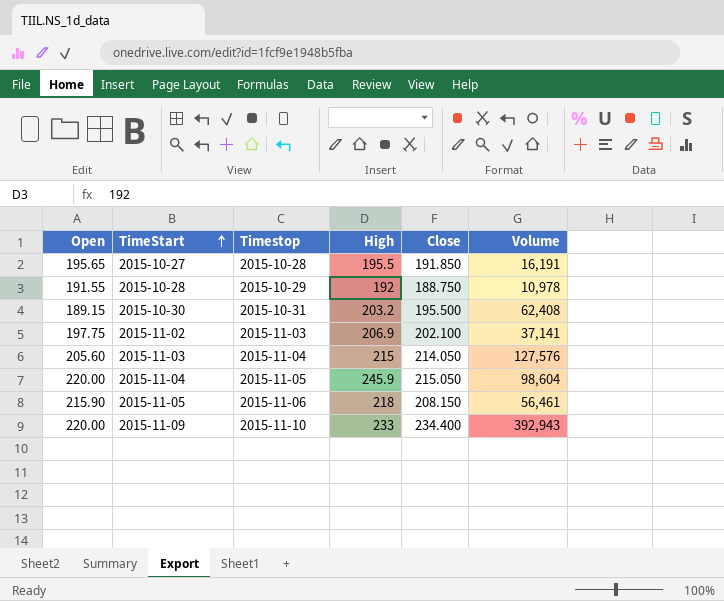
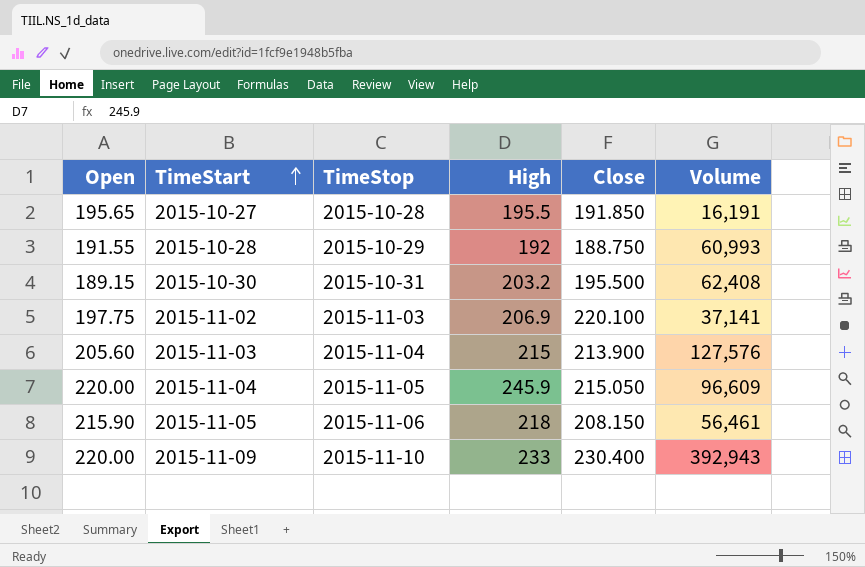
column name: Timestop -> TimeStop
2015-10-28 | Volume: 10,978 -> 60,993
2015-11-02 | Close: 202.100 -> 220.100
2015-11-03 | Close: 214.050 -> 213.900
2015-11-04 | Volume: 98,604 -> 96,609
2015-11-09 | Close: 234.400 -> 230.400

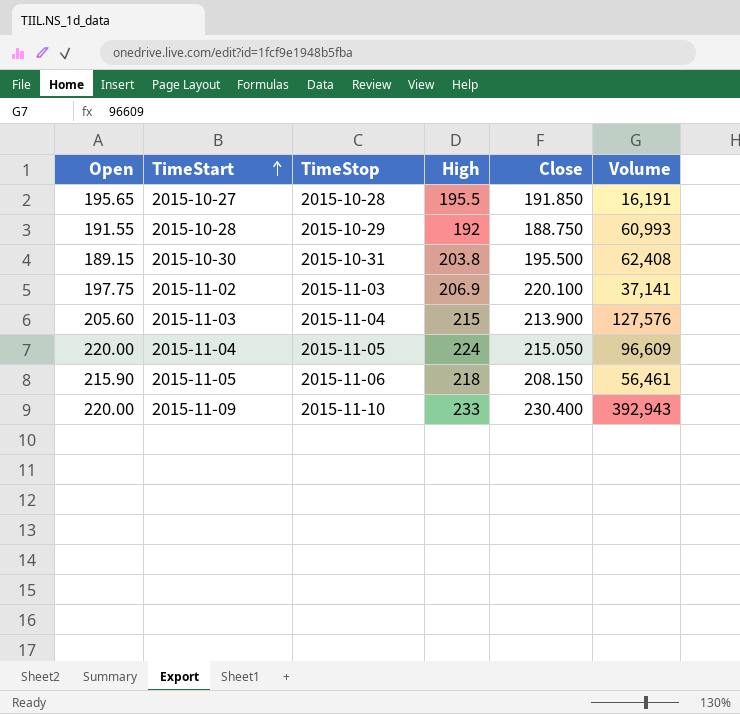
2015-10-30 | High: 203.2 -> 203.8
2015-11-04 | High: 245.9 -> 224

